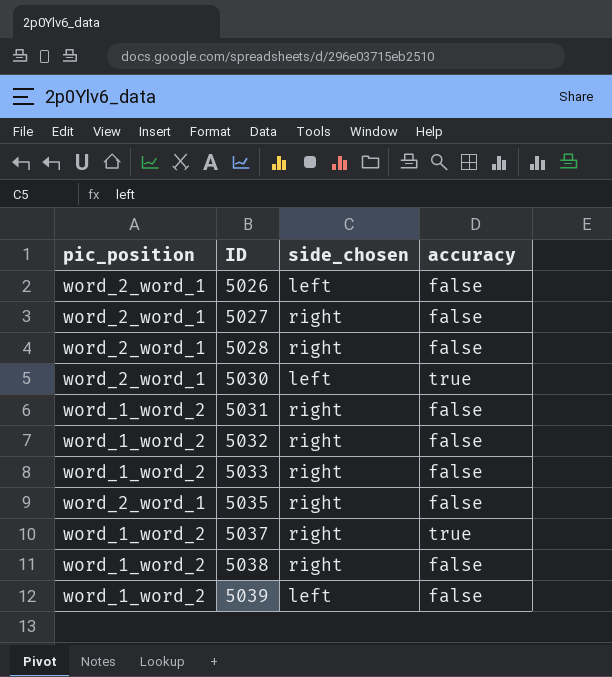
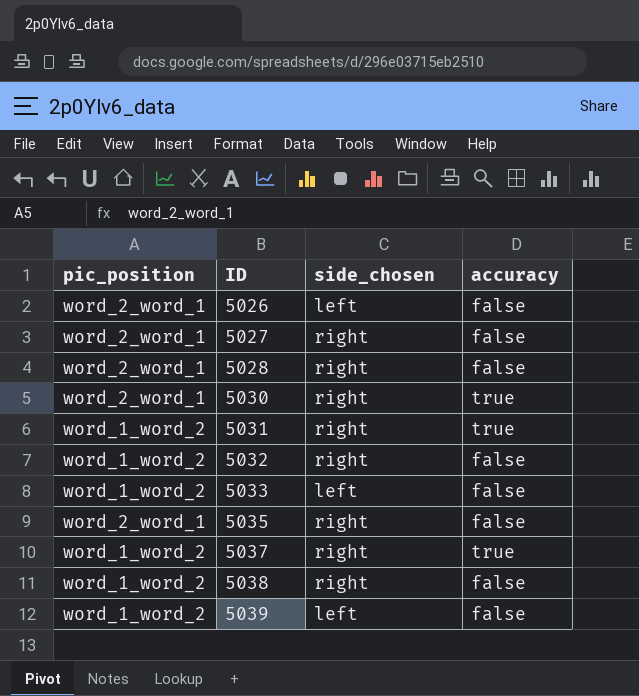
5030 | side_chosen: left -> right
5031 | accuracy: false -> true
5033 | side_chosen: right -> left

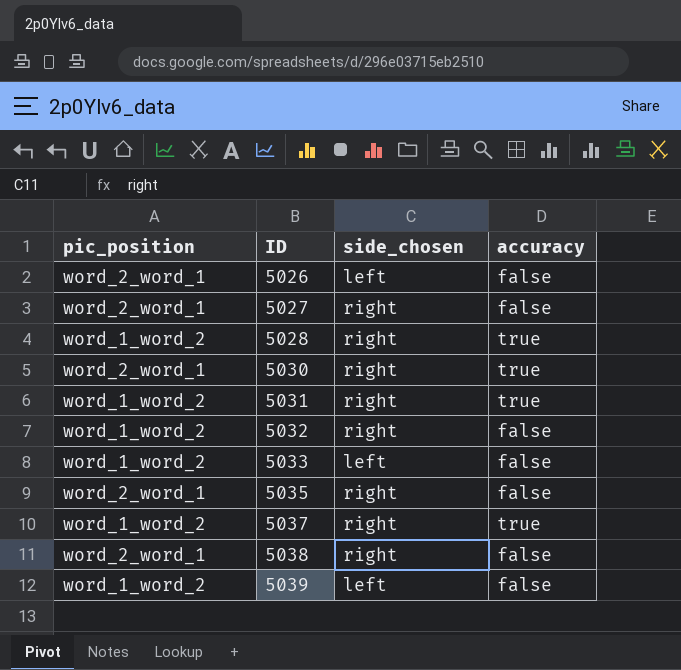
5028 | pic_position: word_2_word_1 -> word_1_word_2
5028 | accuracy: false -> true
5038 | pic_position: word_1_word_2 -> word_2_word_1

